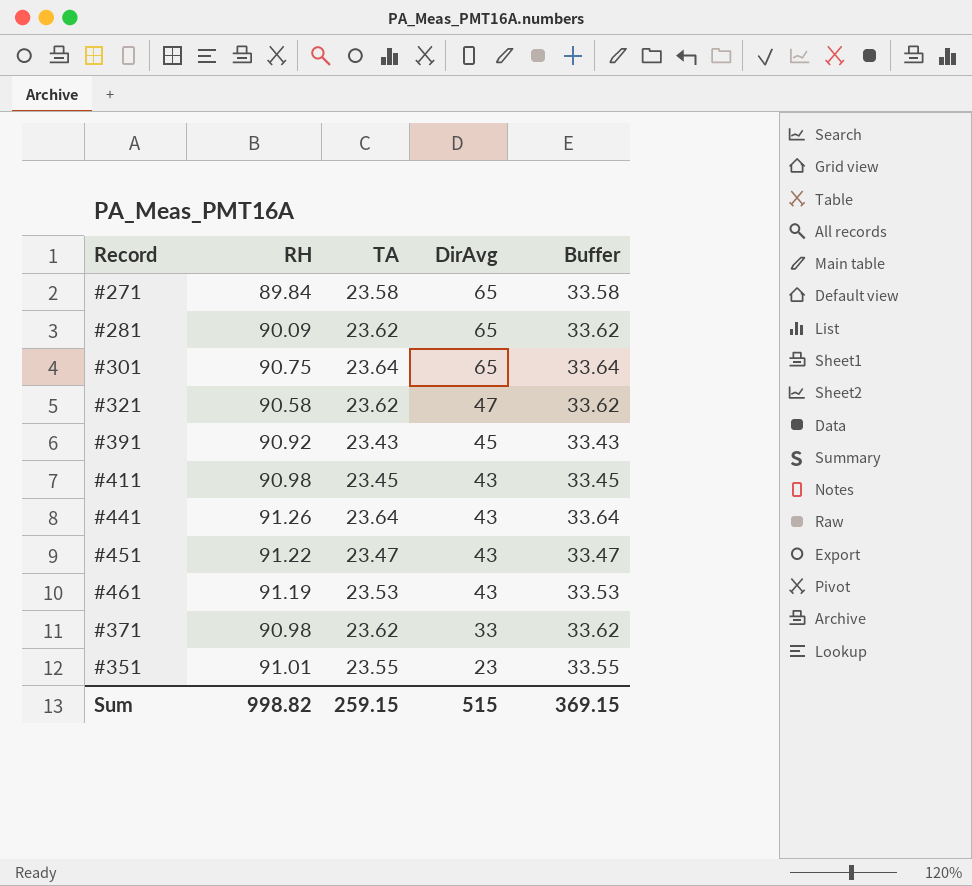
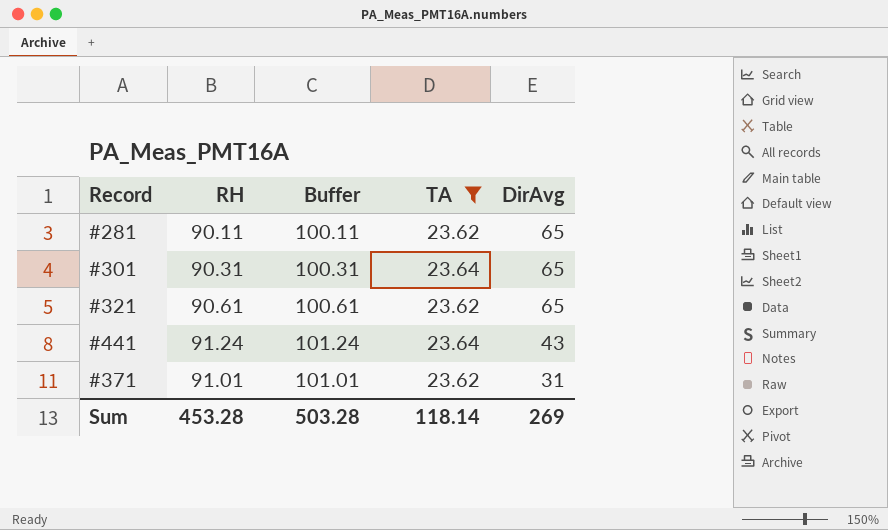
filter: none -> TA >= 23.62
column Buffer | formula: [TA] + 10 -> [RH] + 10
column Buffer | position: 5 -> 3
#281 | RH: 90.09 -> 90.11
#301 | RH: 90.75 -> 90.31
#321 | RH: 90.58 -> 90.61
#321 | DirAvg: 47 -> 65
#441 | RH: 91.26 -> 91.24
#371 | RH: 90.98 -> 91.01
#371 | DirAvg: 33 -> 31
Sum | RH: 998.82 -> 453.28
Sum | Buffer: 369.15 -> 503.28
Sum | TA: 259.15 -> 118.14
Sum | DirAvg: 515 -> 269

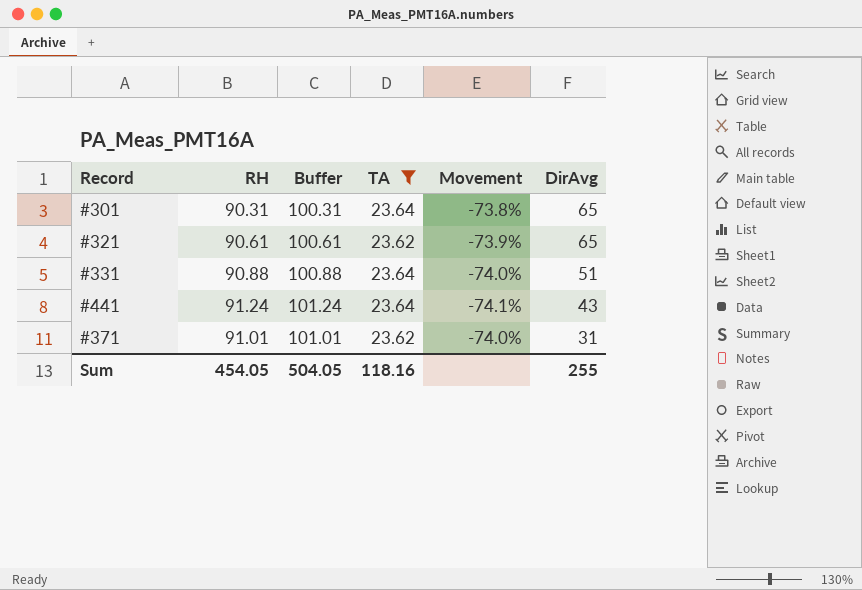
column Movement | formula: none -> ([TA] - [RH]) / [RH]
row #281: 90.11 | 100.11 | 23.62 | 65 -> none
row #331: none -> 90.88 | 100.88 | 23.64 | -74.0% | 51
Sum | RH: 453.28 -> 454.05
Sum | Buffer: 503.28 -> 504.05
Sum | TA: 118.14 -> 118.16
Sum | DirAvg: 269 -> 255

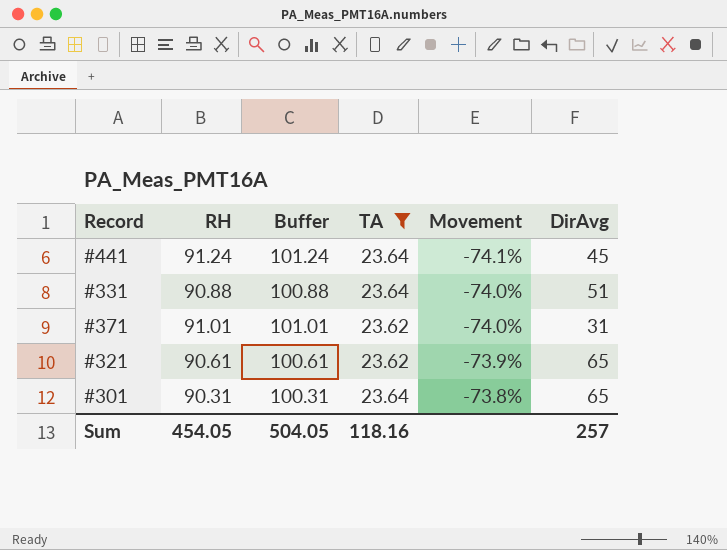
row order: DirAvg descending -> Movement ascending
#441 | DirAvg: 43 -> 45
Sum | DirAvg: 255 -> 257

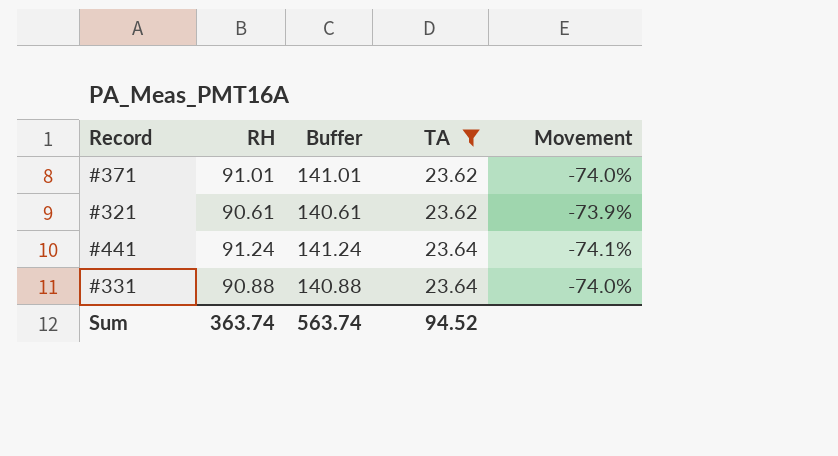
row order: Movement ascending -> TA ascending
column DirAvg | position: 6 -> none
column Buffer | formula: [RH] + 10 -> [RH] + 50
row #301: 90.31 | 100.31 | 23.64 | -73.8% | 65 -> none
Sum | RH: 454.05 -> 363.74
Sum | Buffer: 504.05 -> 563.74
Sum | TA: 118.16 -> 94.52

